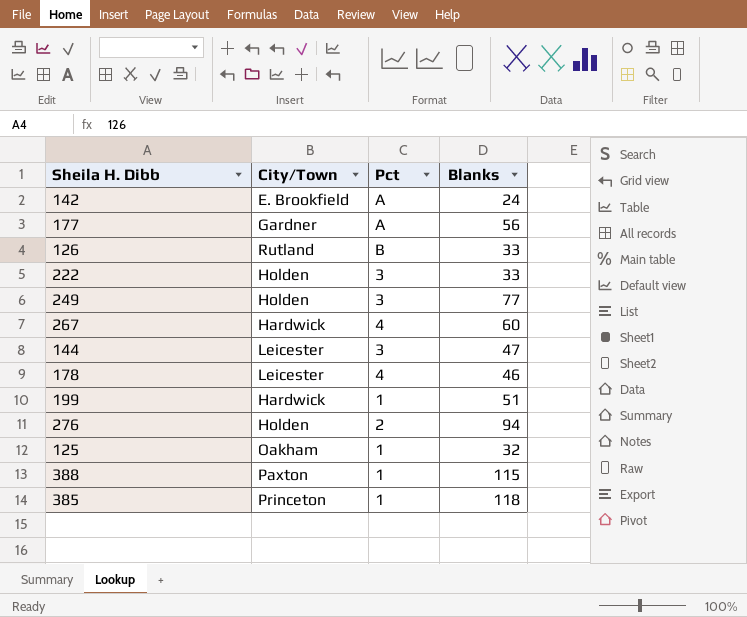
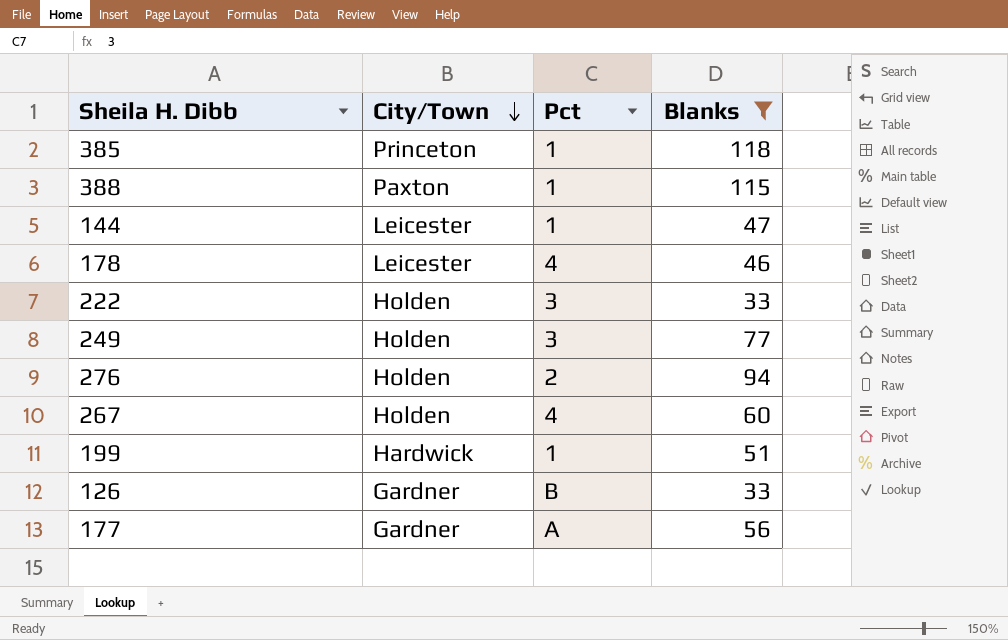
filter: none -> Blanks >= 33
row order: none -> City/Town descending
144 | Pct: 3 -> 1
267 | City/Town: Hardwick -> Holden
126 | City/Town: Rutland -> Gardner

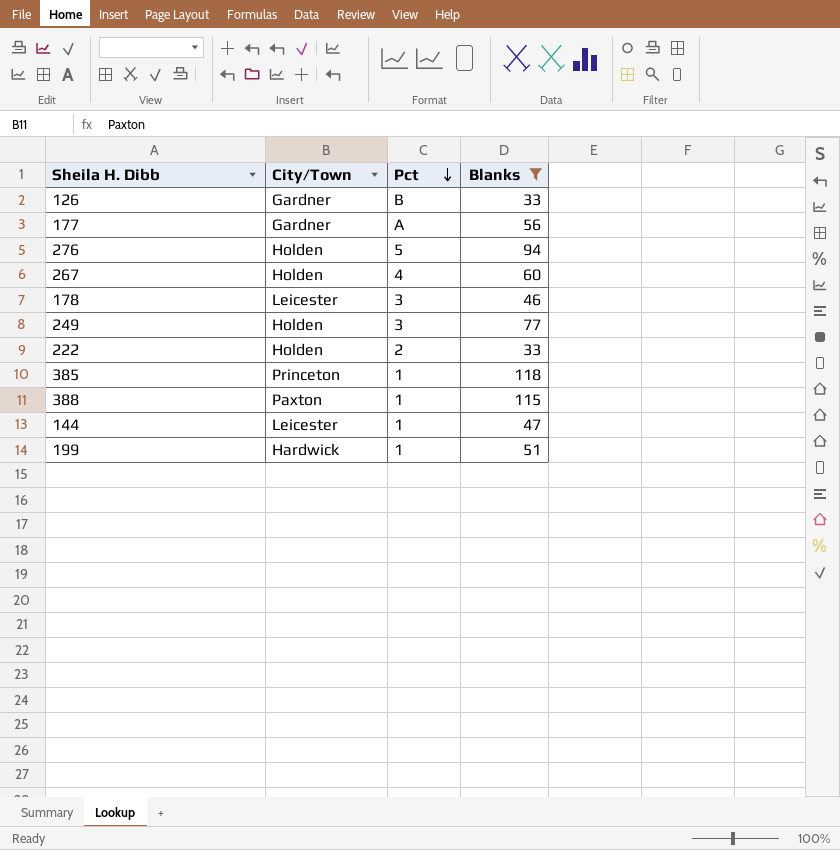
row order: City/Town descending -> Pct descending
276 | Pct: 2 -> 5
178 | Pct: 4 -> 3
222 | Pct: 3 -> 2

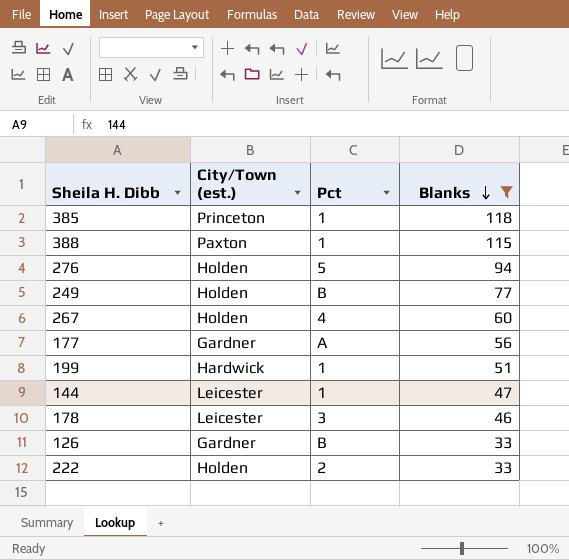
row order: Pct descending -> Blanks descending
column name: City/Town -> City/Town (est.)
249 | Pct: 3 -> B

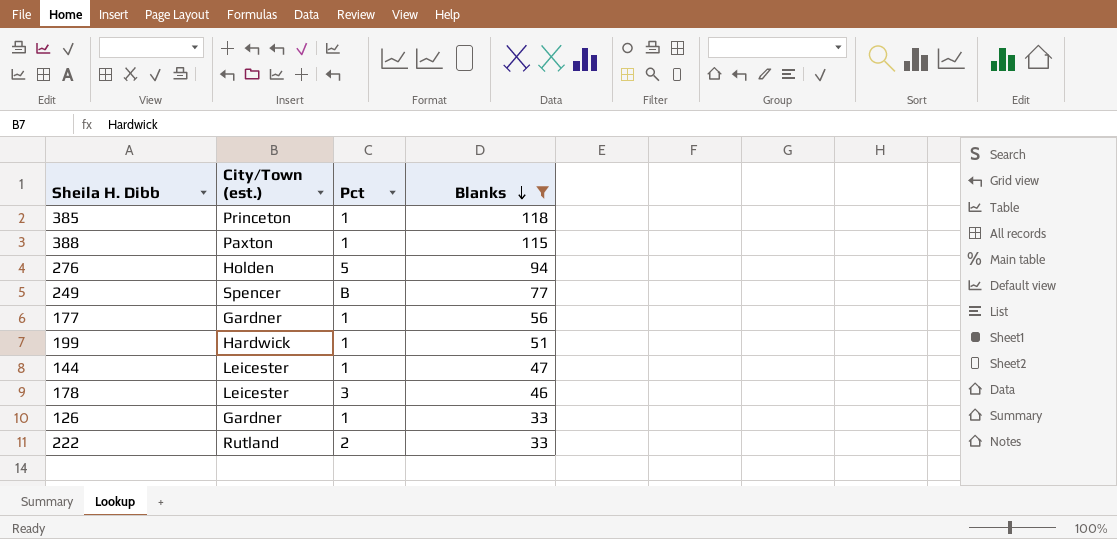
row 267: Holden | 4 | 60 -> none
249 | City/Town (est.): Holden -> Spencer
177 | Pct: A -> 1
126 | Pct: B -> 1
222 | City/Town (est.): Holden -> Rutland

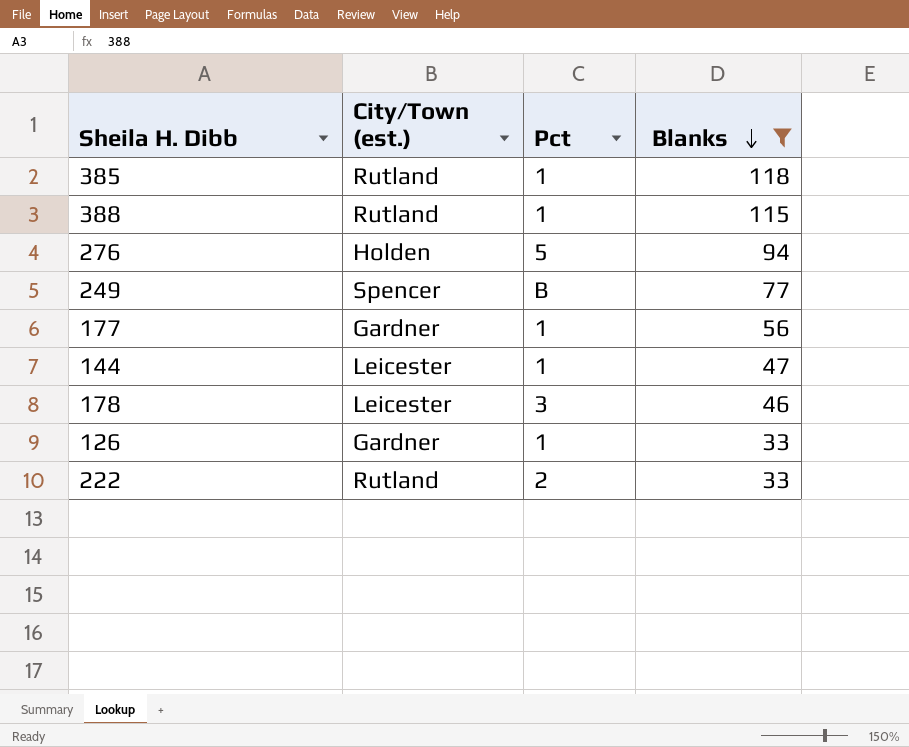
row 199: Hardwick | 1 | 51 -> none
385 | City/Town (est.): Princeton -> Rutland
388 | City/Town (est.): Paxton -> Rutland

